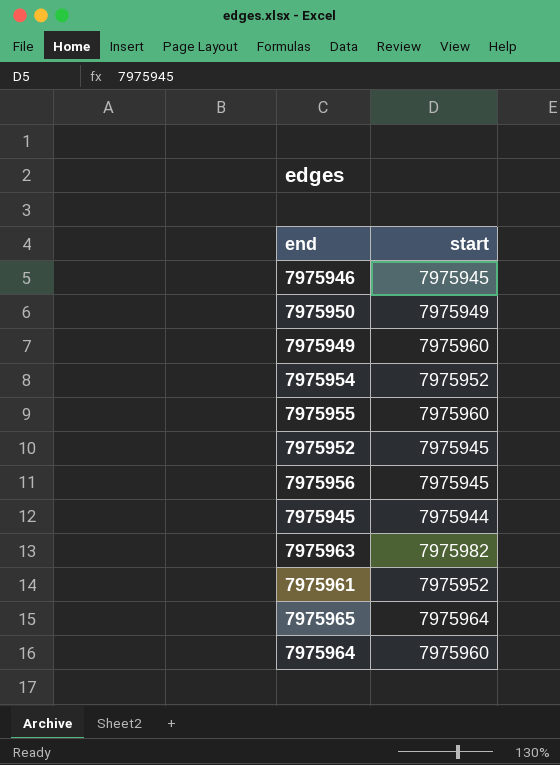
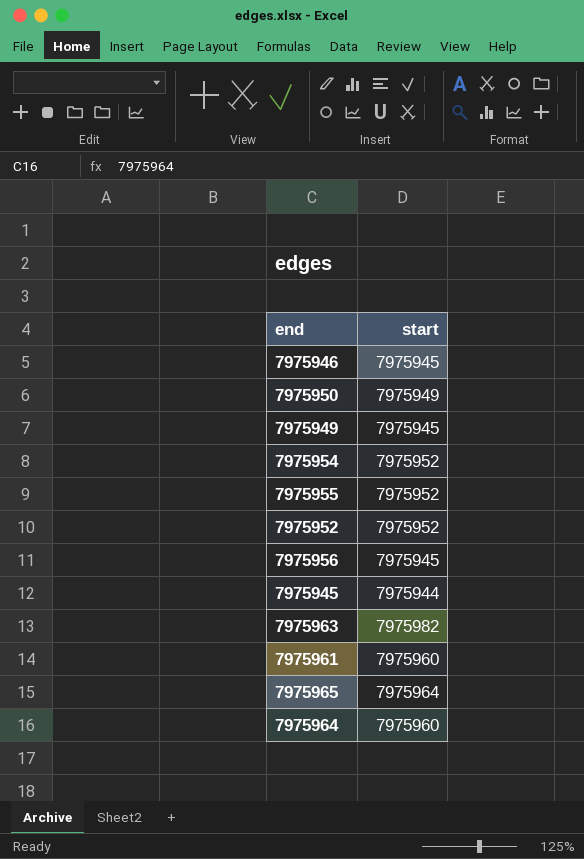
7975949 | start: 7975960 -> 7975945
7975955 | start: 7975960 -> 7975952
7975952 | start: 7975945 -> 7975952
7975961 | start: 7975952 -> 7975960

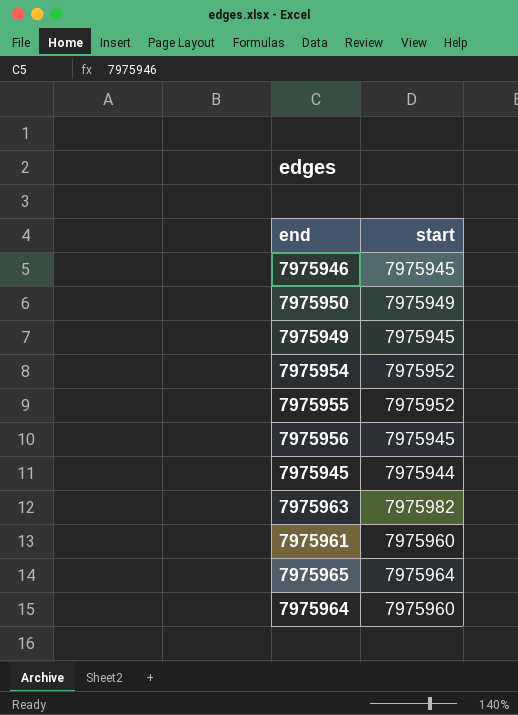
row 7975952: 7975952 -> none

